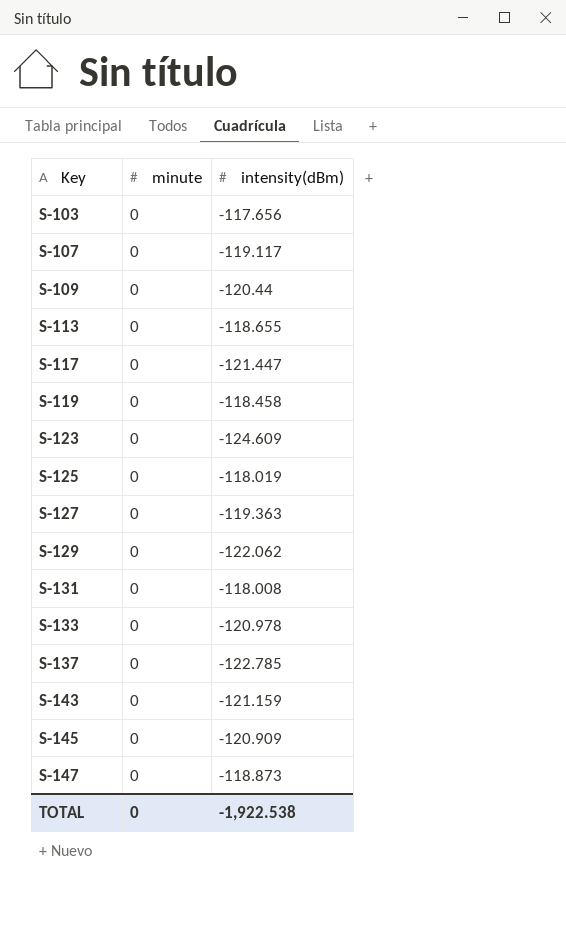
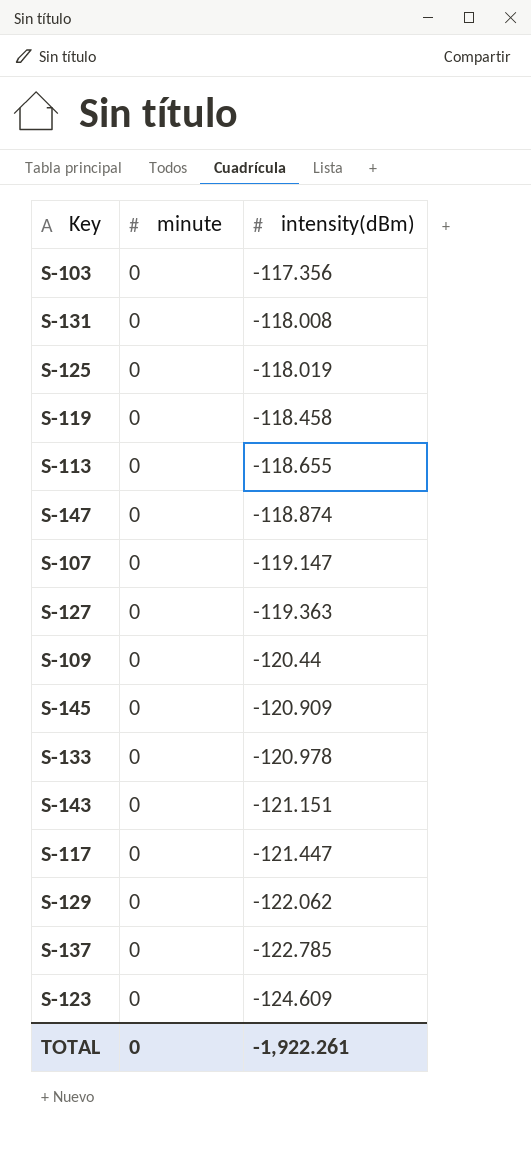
row order: Key ascending -> intensity(dBm) descending
S-103 | intensity(dBm): -117.656 -> -117.356
S-147 | intensity(dBm): -118.873 -> -118.874
S-107 | intensity(dBm): -119.117 -> -119.147
S-143 | intensity(dBm): -121.159 -> -121.151
TOTAL | intensity(dBm): -1,922.538 -> -1,922.261

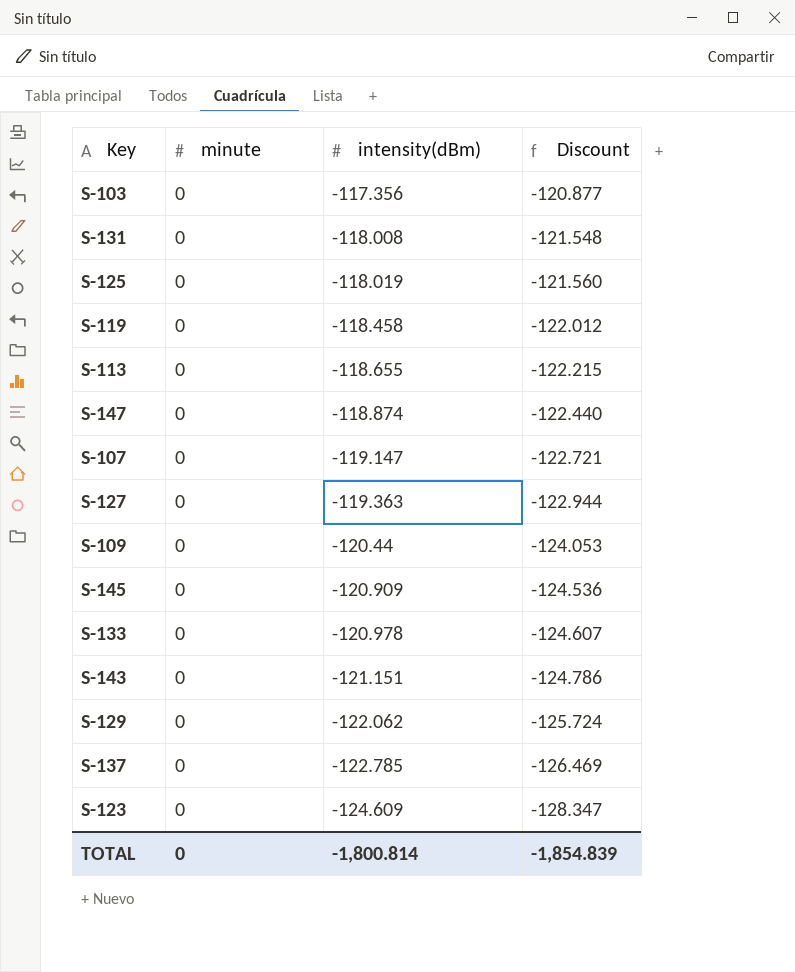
column Discount | formula: none -> [intensity(dBm)] * 1.03
row S-117: 0 | -121.447 -> none
TOTAL | intensity(dBm): -1,922.261 -> -1,800.814

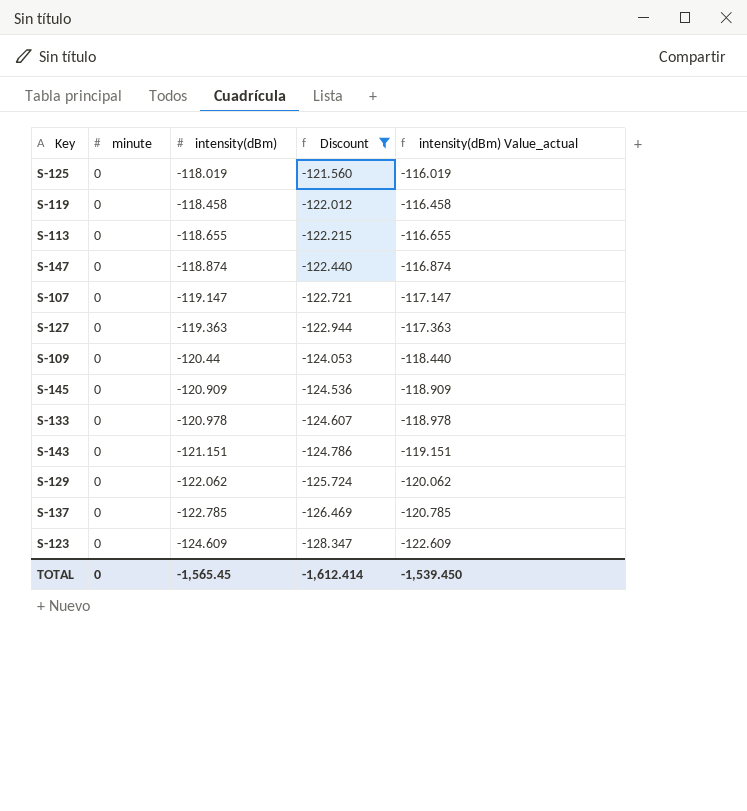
filter: none -> Discount <= -121.560
column intensity(dBm) Value_actual | formula: none -> [intensity(dBm)] + 2
TOTAL | intensity(dBm): -1,800.814 -> -1,565.45
TOTAL | Discount: -1,854.839 -> -1,612.414

